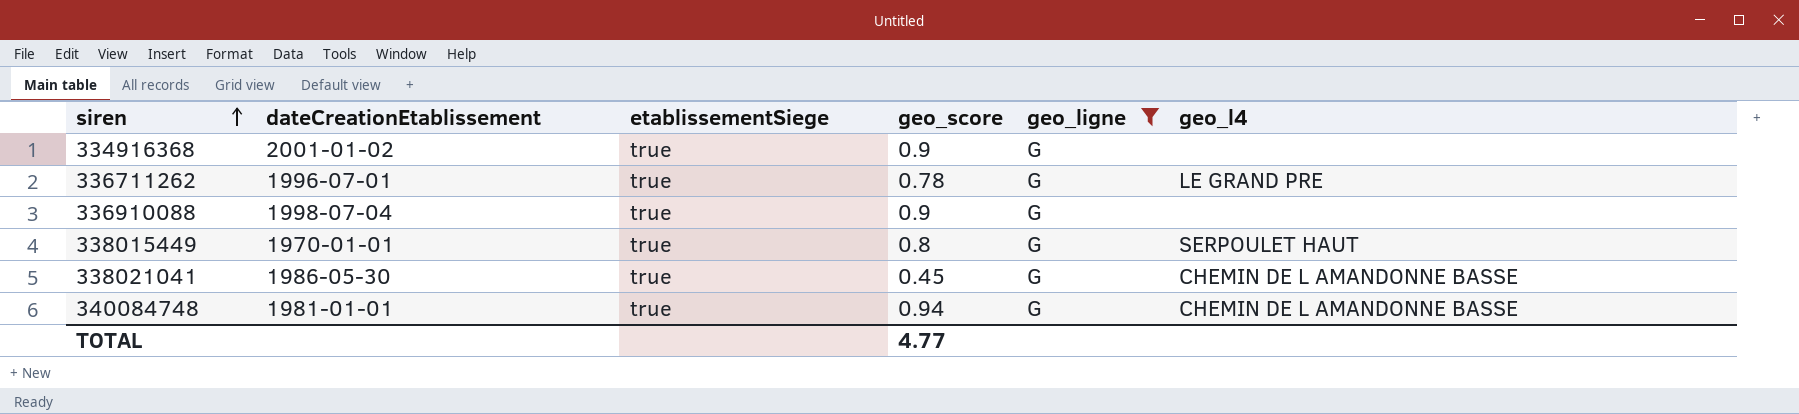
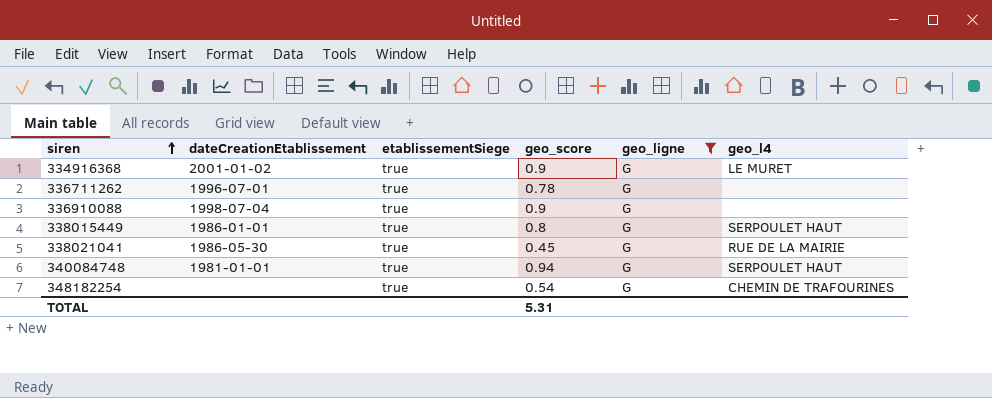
334916368 | geo_l4: none -> LE MURET
336711262 | geo_l4: LE GRAND PRE -> none
338015449 | dateCreationEtablissement: 1970-01-01 -> 1986-01-01
338021041 | geo_l4: CHEMIN DE L AMANDONNE BASSE -> RUE DE LA MAIRIE
340084748 | geo_l4: CHEMIN DE L AMANDONNE BASSE -> SERPOULET HAUT
row 348182254: none -> none | true | 0.54 | G | CHEMIN DE TRAFOURINES
TOTAL | geo_score: 4.77 -> 5.31

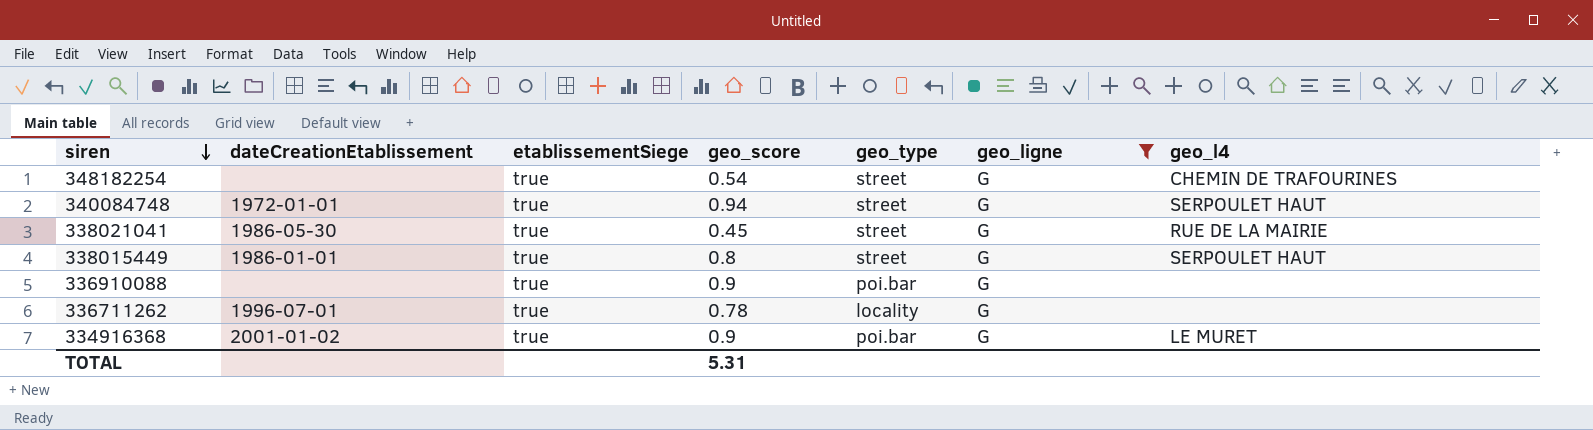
row order: siren ascending -> siren descending
column geo_type | position: none -> 5
340084748 | dateCreationEtablissement: 1981-01-01 -> 1972-01-01
336910088 | dateCreationEtablissement: 1998-07-04 -> none

